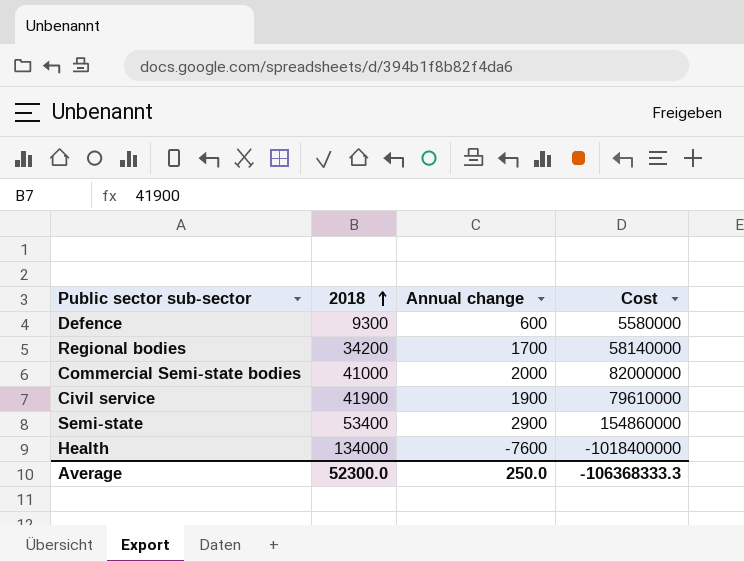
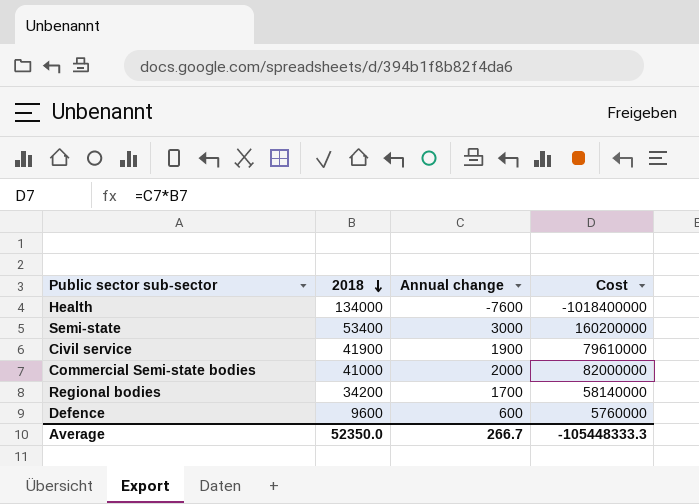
row order: 2018 ascending -> 2018 descending
Semi-state | Annual change: 2900 -> 3000
Semi-state | Cost: 154860000 -> 160200000
Defence | 2018: 9300 -> 9600
Defence | Cost: 5580000 -> 5760000
Average | 2018: 52300.0 -> 52350.0
Average | Annual change: 250.0 -> 266.7
Average | Cost: -106368333.3 -> -105448333.3

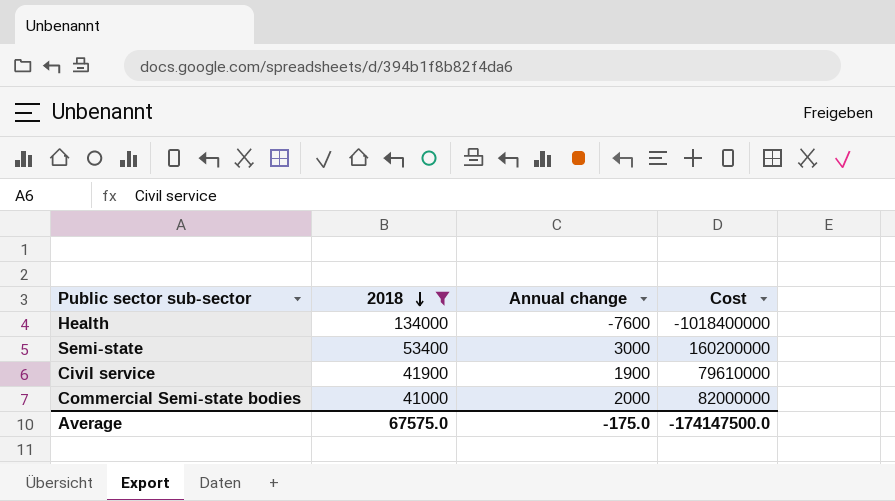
filter: none -> 2018 >= 41000
Average | 2018: 52350.0 -> 67575.0
Average | Annual change: 266.7 -> -175.0
Average | Cost: -105448333.3 -> -174147500.0

